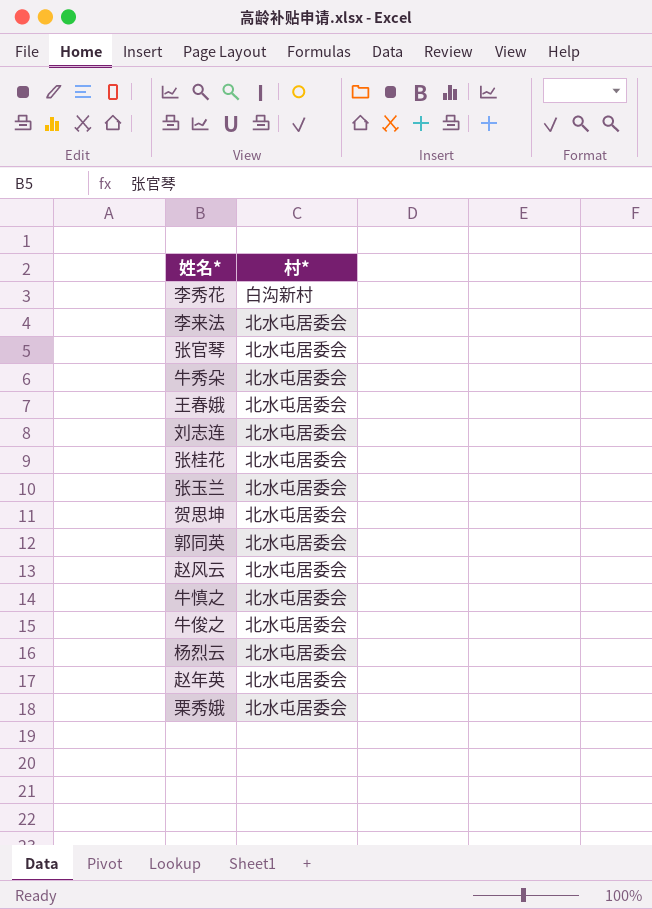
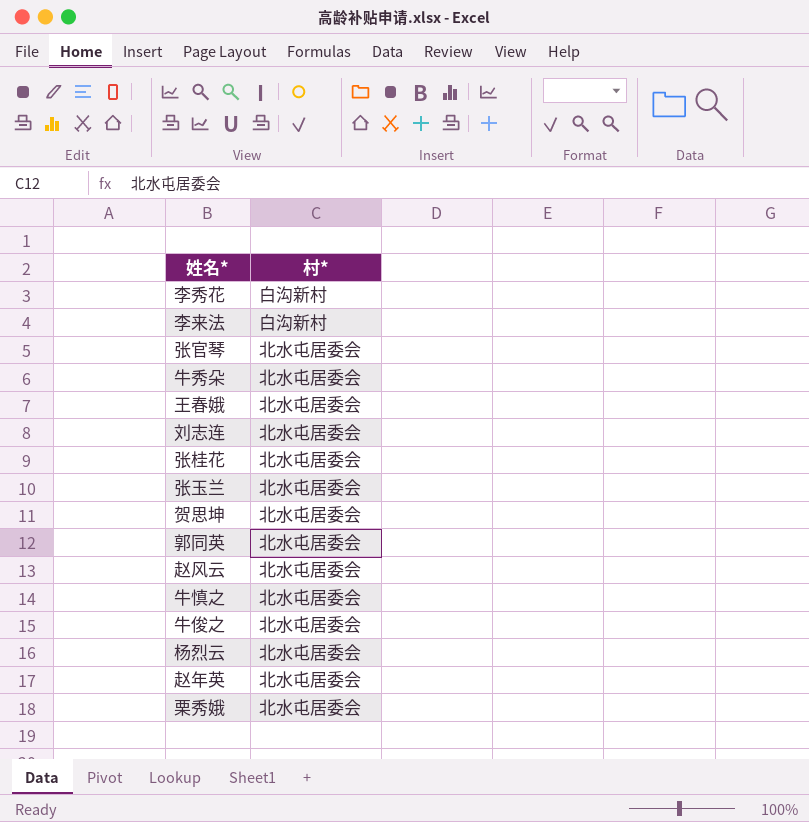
李来法 | 村*: 北水屯居委会 -> 白沟新村

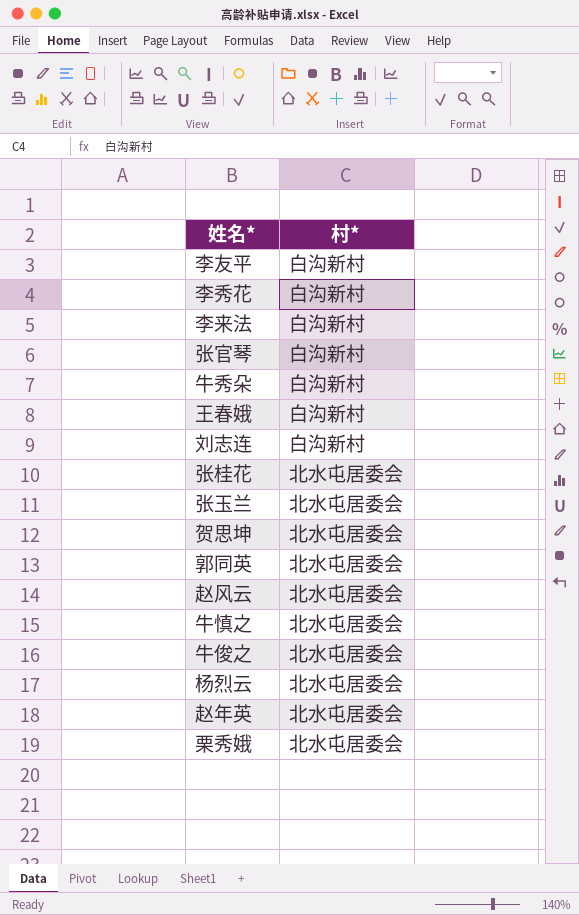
row 李友平: none -> 白沟新村
张官琴 | 村*: 北水屯居委会 -> 白沟新村
牛秀朵 | 村*: 北水屯居委会 -> 白沟新村
王春娥 | 村*: 北水屯居委会 -> 白沟新村
刘志连 | 村*: 北水屯居委会 -> 白沟新村

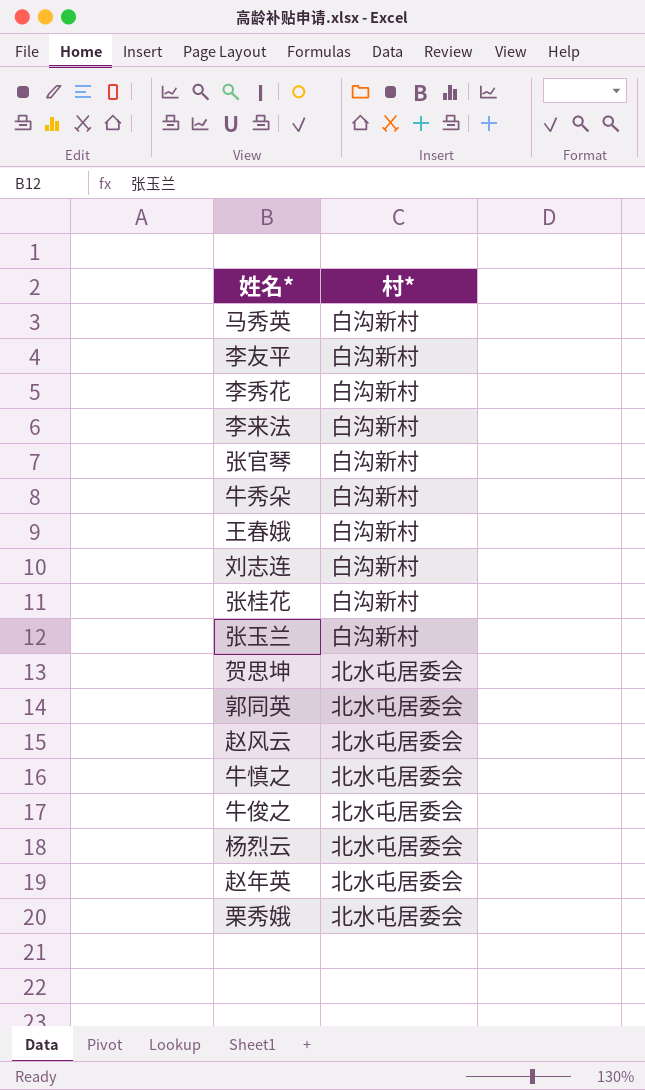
row 马秀英: none -> 白沟新村
张桂花 | 村*: 北水屯居委会 -> 白沟新村
张玉兰 | 村*: 北水屯居委会 -> 白沟新村

